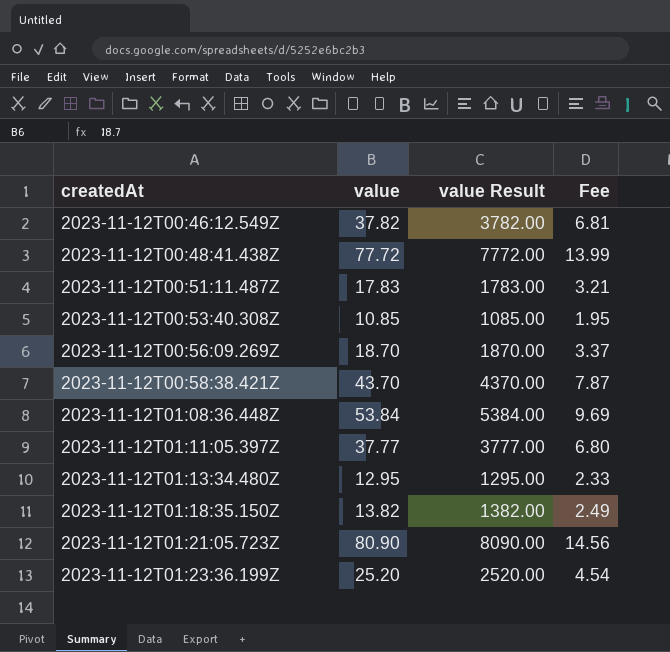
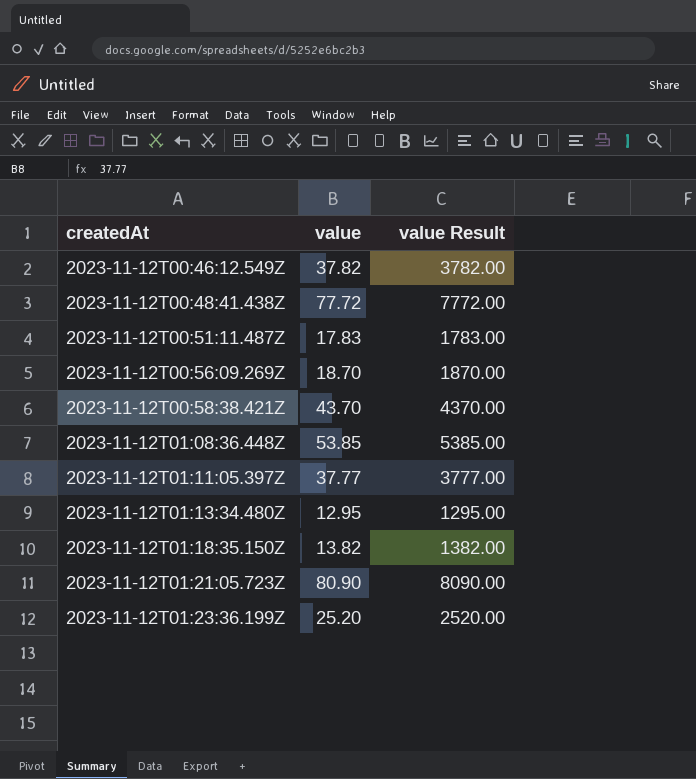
column Fee | formula: [value] * 0.18 -> none
row 2023-11-12T00:53:40.308Z: 10.85 | 1085.00 | 1.95 -> none
2023-11-12T01:08:36.448Z | value: 53.84 -> 53.85
2023-11-12T01:08:36.448Z | value Result: 5384.00 -> 5385.00

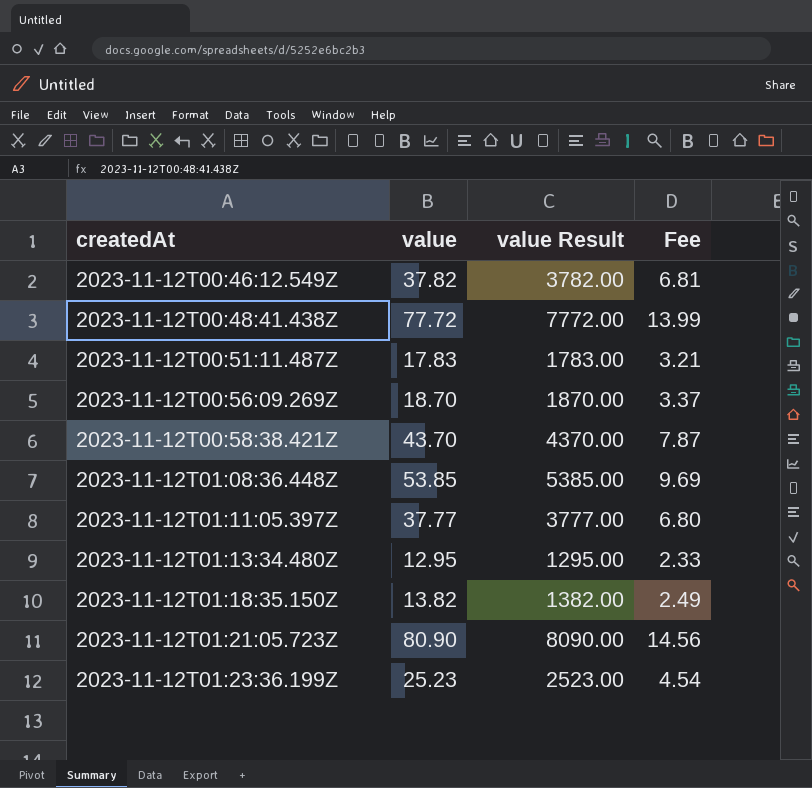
column Fee | formula: none -> [value] * 0.18
2023-11-12T01:23:36.199Z | value: 25.20 -> 25.23
2023-11-12T01:23:36.199Z | value Result: 2520.00 -> 2523.00

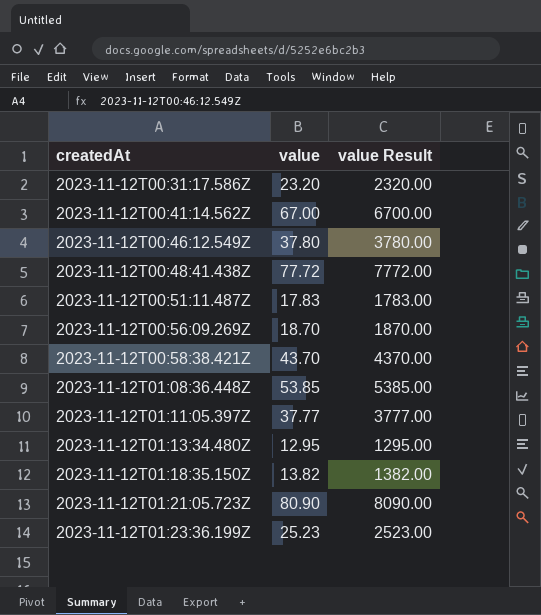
column Fee | formula: [value] * 0.18 -> none
row 2023-11-12T00:31:17.586Z: none -> 23.20 | 2320.00
row 2023-11-12T00:41:14.562Z: none -> 67.00 | 6700.00
2023-11-12T00:46:12.549Z | value: 37.82 -> 37.80
2023-11-12T00:46:12.549Z | value Result: 3782.00 -> 3780.00

